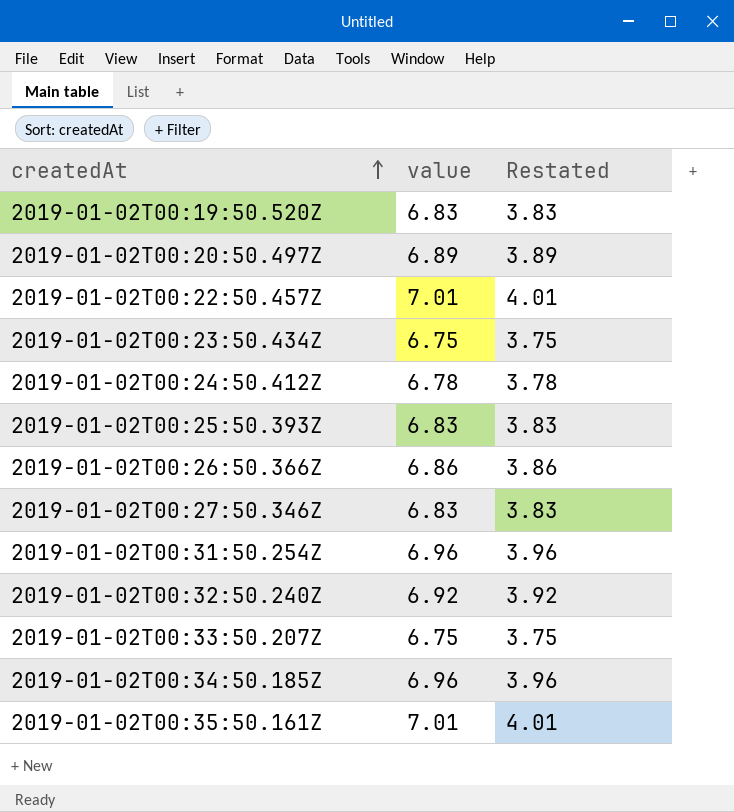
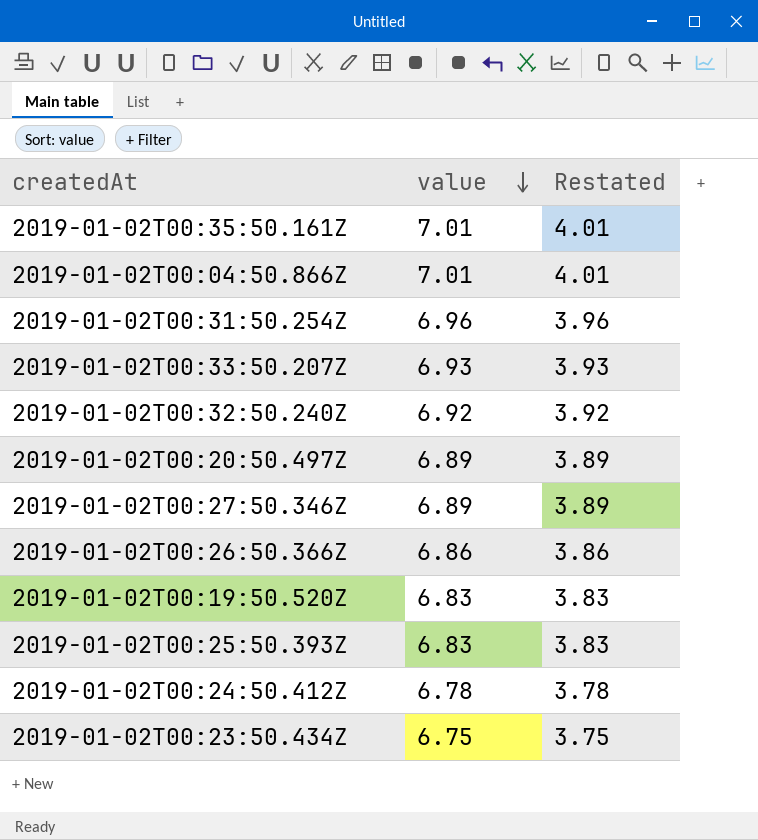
row order: createdAt ascending -> value descending
row 2019-01-02T00:22:50.457Z: 7.01 | 4.01 -> none
row 2019-01-02T00:34:50.185Z: 6.96 | 3.96 -> none
row 2019-01-02T00:04:50.866Z: none -> 7.01 | 4.01
2019-01-02T00:33:50.207Z | value: 6.75 -> 6.93
2019-01-02T00:33:50.207Z | Restated: 3.75 -> 3.93
2019-01-02T00:27:50.346Z | value: 6.83 -> 6.89
2019-01-02T00:27:50.346Z | Restated: 3.83 -> 3.89

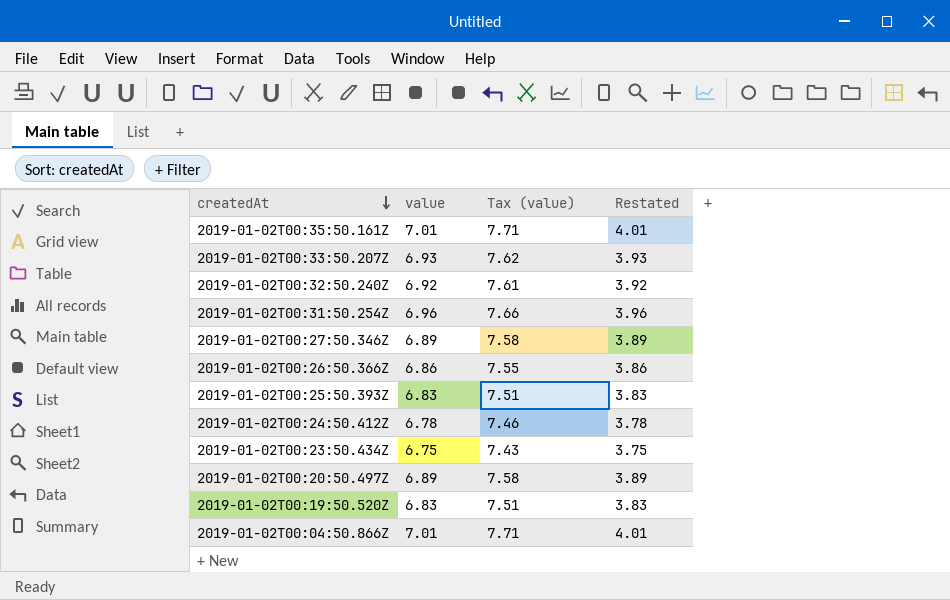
row order: value descending -> createdAt descending
column Tax (value) | formula: none -> [value] * 1.1

